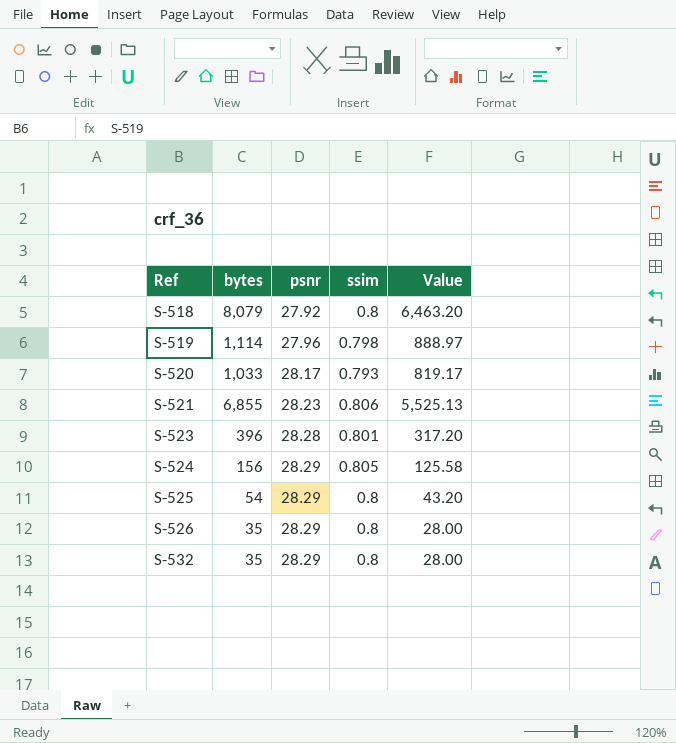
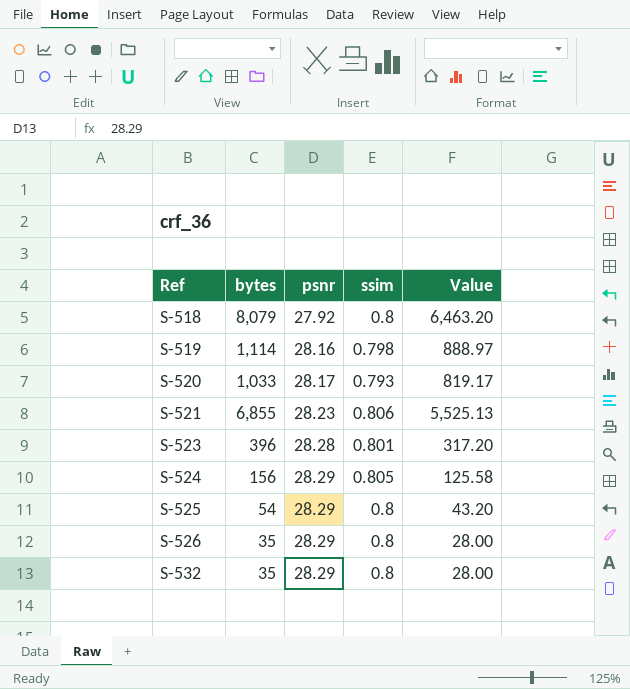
S-519 | psnr: 27.96 -> 28.16

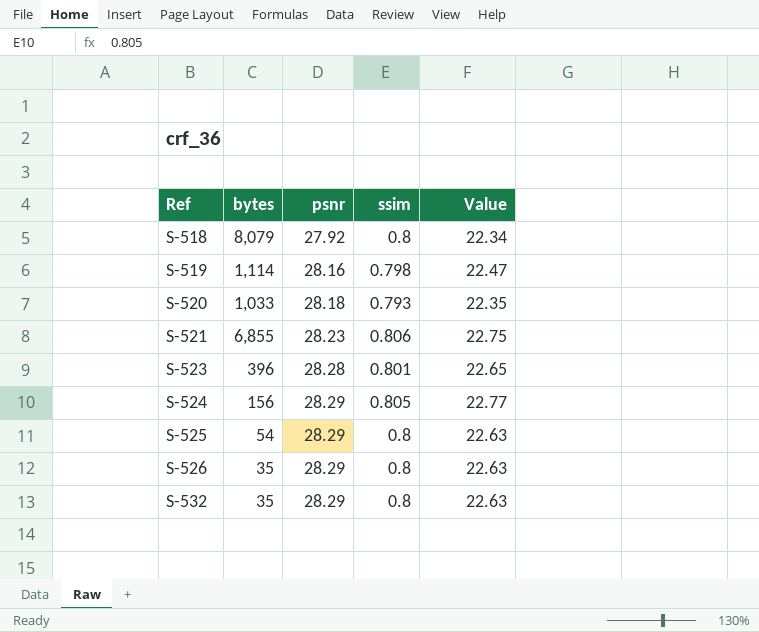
column Value | formula: [bytes] * [ssim] -> [psnr] * [ssim]
S-520 | psnr: 28.17 -> 28.18

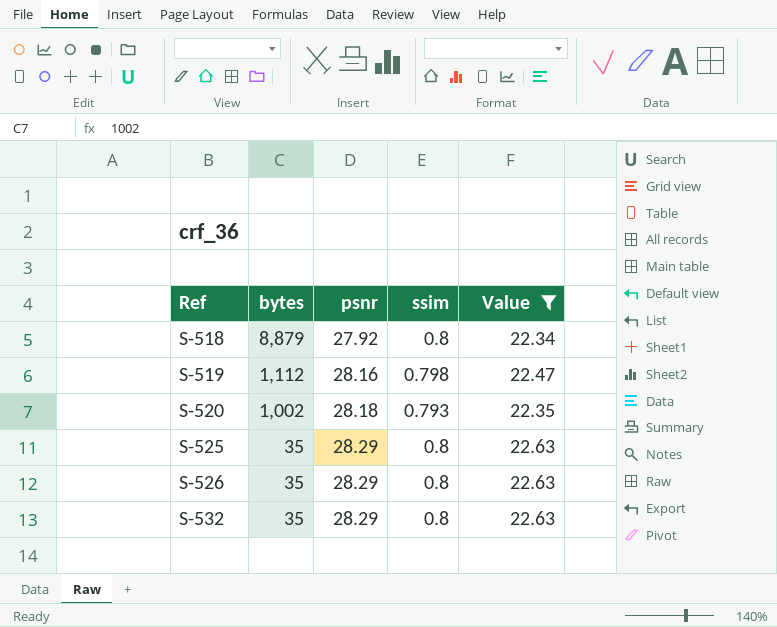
filter: none -> Value <= 22.63
S-518 | bytes: 8,079 -> 8,879
S-519 | bytes: 1,114 -> 1,112
S-520 | bytes: 1,033 -> 1,002
S-525 | bytes: 54 -> 35

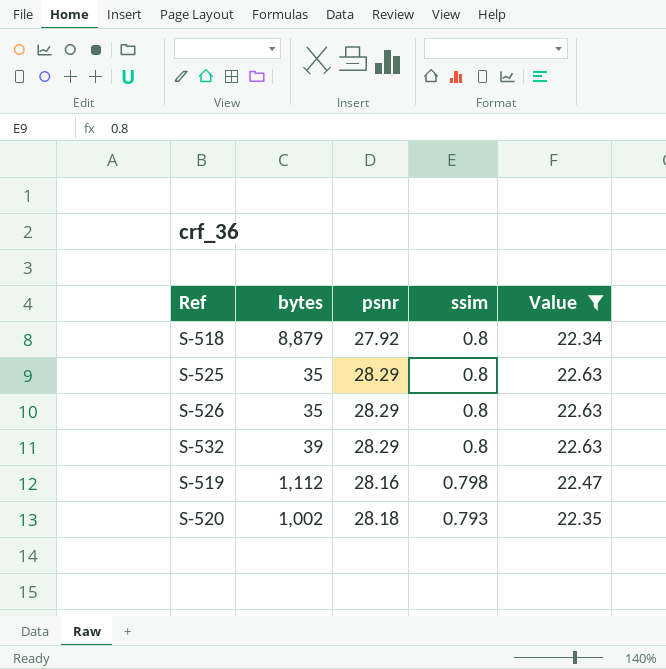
row order: Ref ascending -> ssim descending
S-532 | bytes: 35 -> 39

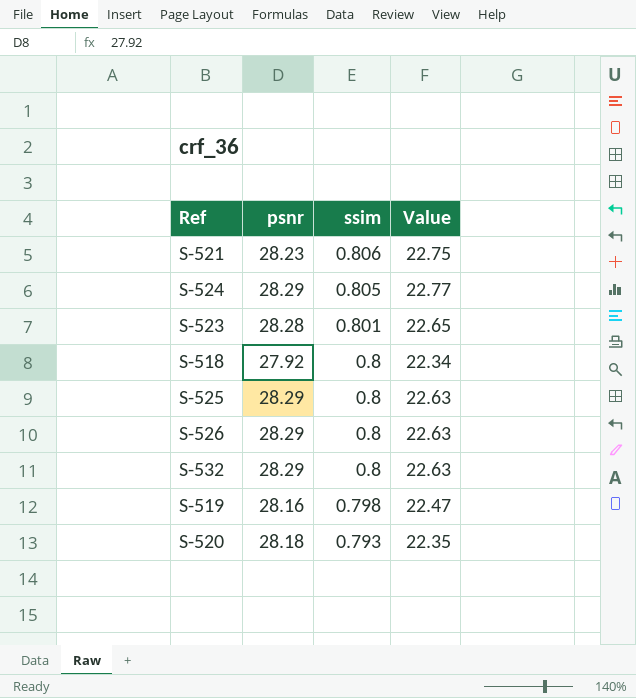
filter: Value <= 22.63 -> none
column bytes | position: 2 -> none

